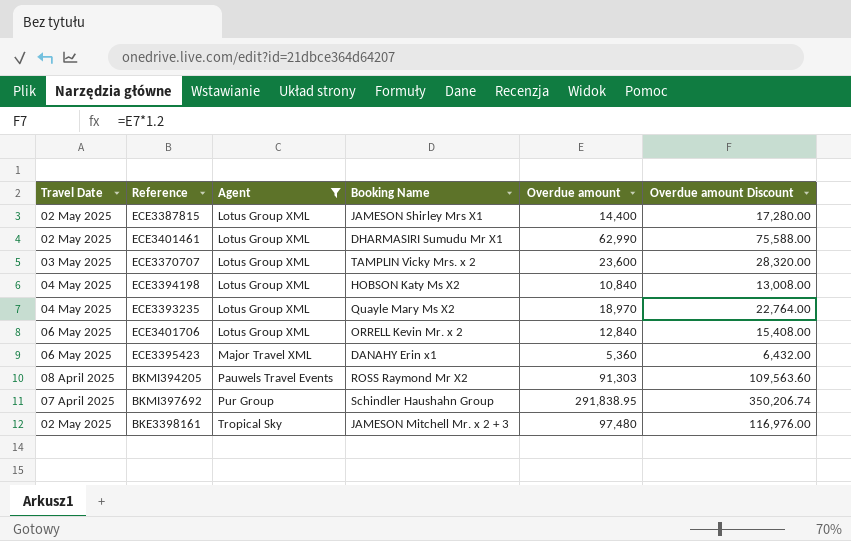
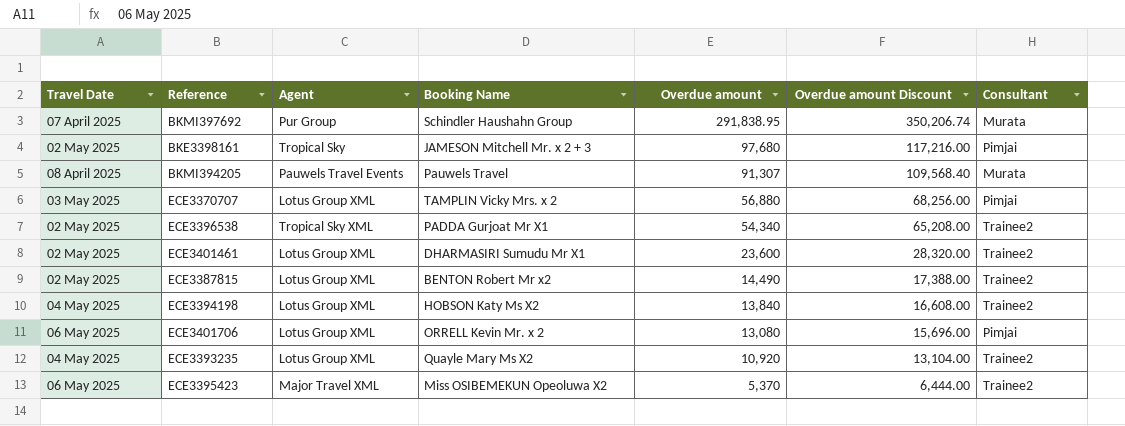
filter: Agent != Tropical Sky XML -> none
row order: Agent ascending -> Overdue amount descending
column Consultant | position: none -> 7
BKE3398161 | Overdue amount: 97,480 -> 97,680
BKE3398161 | Overdue amount Discount: 116,976.00 -> 117,216.00
BKMI394205 | Booking Name: ROSS Raymond Mr X2 -> Pauwels Travel
BKMI394205 | Overdue amount: 91,303 -> 91,307
BKMI394205 | Overdue amount Discount: 109,563.60 -> 109,568.40
ECE3370707 | Overdue amount: 23,600 -> 56,880
ECE3370707 | Overdue amount Discount: 28,320.00 -> 68,256.00
ECE3401461 | Overdue amount: 62,990 -> 23,600
ECE3401461 | Overdue amount Discount: 75,588.00 -> 28,320.00
ECE3387815 | Booking Name: JAMESON Shirley Mrs X1 -> BENTON Robert Mr x2
ECE3387815 | Overdue amount: 14,400 -> 14,490
ECE3387815 | Overdue amount Discount: 17,280.00 -> 17,388.00
ECE3394198 | Overdue amount: 10,840 -> 13,840
ECE3394198 | Overdue amount Discount: 13,008.00 -> 16,608.00
ECE3401706 | Overdue amount: 12,840 -> 13,080
ECE3401706 | Overdue amount Discount: 15,408.00 -> 15,696.00
ECE3393235 | Overdue amount: 18,970 -> 10,920
ECE3393235 | Overdue amount Discount: 22,764.00 -> 13,104.00
ECE3395423 | Booking Name: DANAHY Erin x1 -> Miss OSIBEMEKUN Opeoluwa X2
ECE3395423 | Overdue amount: 5,360 -> 5,370
ECE3395423 | Overdue amount Discount: 6,432.00 -> 6,444.00

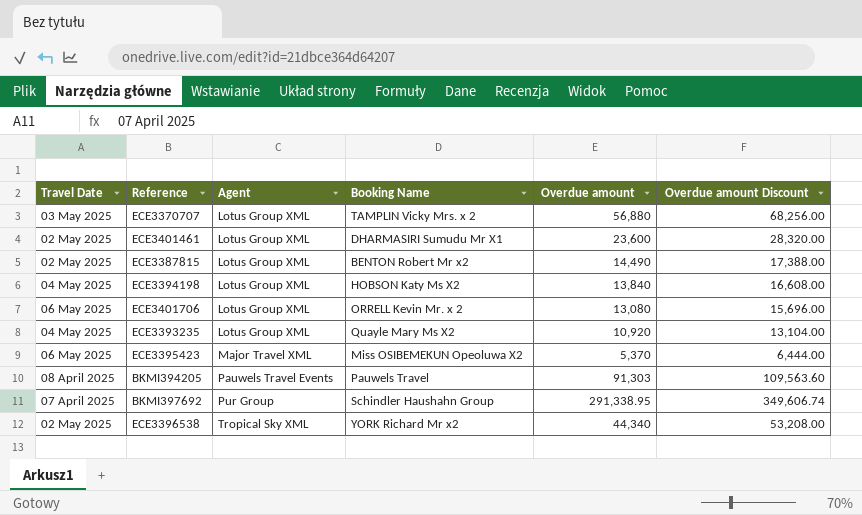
row order: Overdue amount descending -> Agent ascending
column Consultant | position: 7 -> none
row BKE3398161: 02 May 2025 | Tropical Sky | JAMESON Mitchell Mr. x 2 + 3 | 97,680 | 117,216.00 | Pimjai -> none
BKMI394205 | Overdue amount: 91,307 -> 91,303
BKMI394205 | Overdue amount Discount: 109,568.40 -> 109,563.60
BKMI397692 | Overdue amount: 291,838.95 -> 291,338.95
BKMI397692 | Overdue amount Discount: 350,206.74 -> 349,606.74
ECE3396538 | Booking Name: PADDA Gurjoat Mr X1 -> YORK Richard Mr x2
ECE3396538 | Overdue amount: 54,340 -> 44,340
ECE3396538 | Overdue amount Discount: 65,208.00 -> 53,208.00

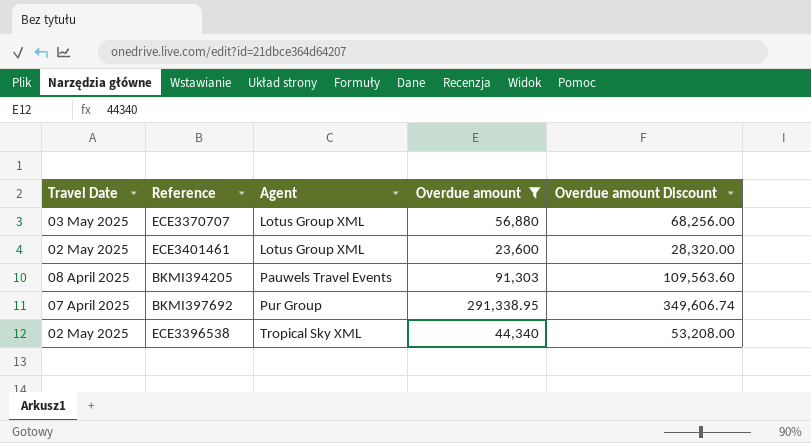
filter: none -> Overdue amount >= 23,600
column Booking Name | position: 4 -> none

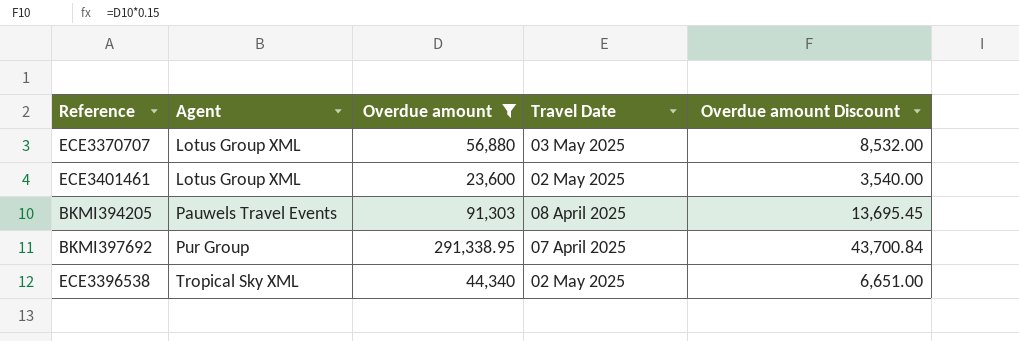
column Travel Date | position: 1 -> 4
column Overdue amount Discount | formula: [Overdue amount] * 1.2 -> [Overdue amount] * 0.15

